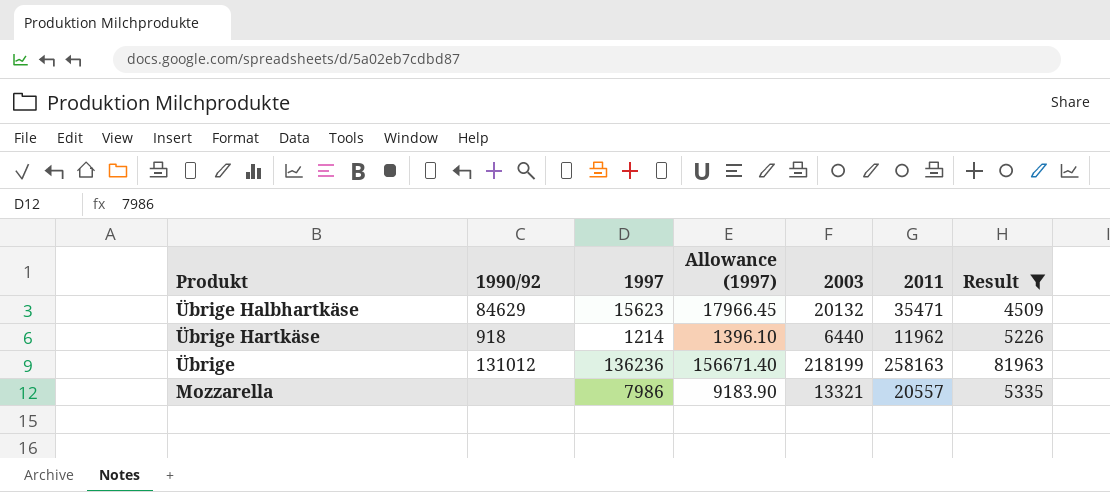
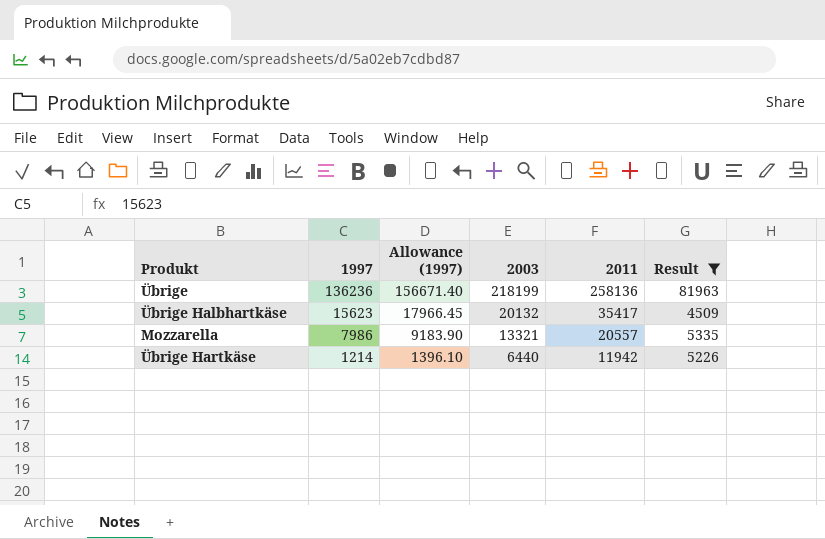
row order: none -> 1997 descending
column 1990/92 | position: 2 -> none
Übrige | 2011: 258163 -> 258136
Übrige Halbhartkäse | 2011: 35471 -> 35417
Übrige Hartkäse | 2011: 11962 -> 11942

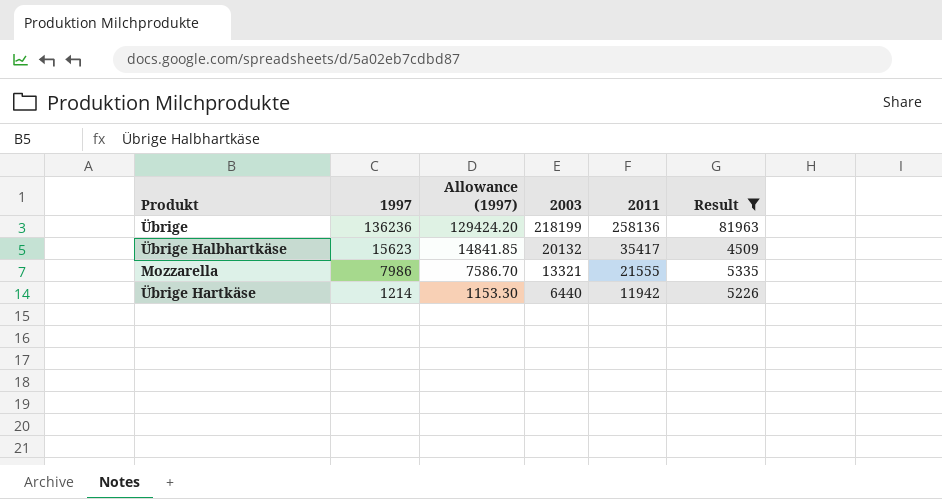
column Allowance (1997) | formula: [1997] * 1.15 -> [1997] * 0.95
Mozzarella | 2011: 20557 -> 21555

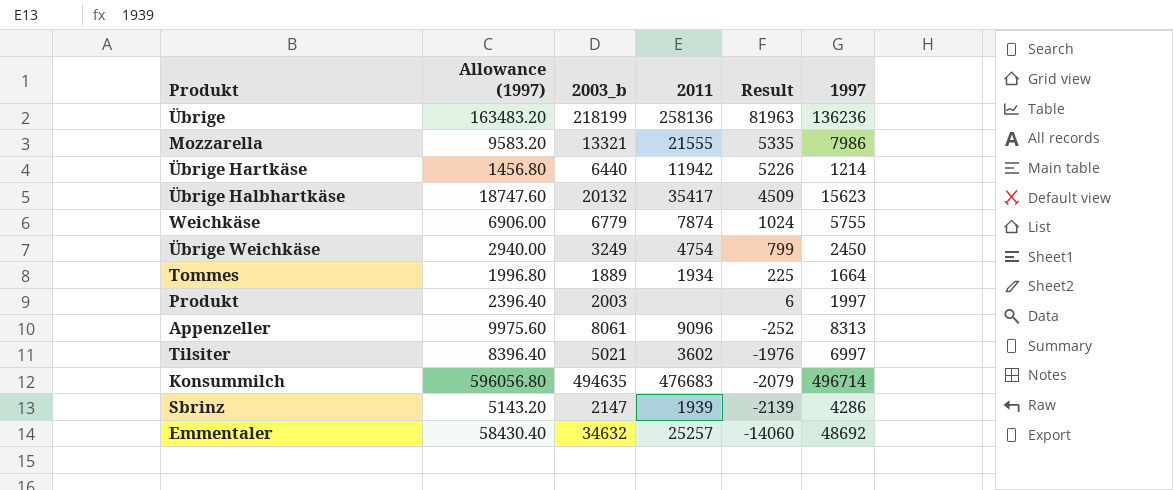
filter: Result >= 4509 -> none
row order: 1997 descending -> Result descending
column Allowance (1997) | formula: [1997] * 0.95 -> [1997] * 1.2
column name: 2003 -> 2003_b
column 1997 | position: 2 -> 6

